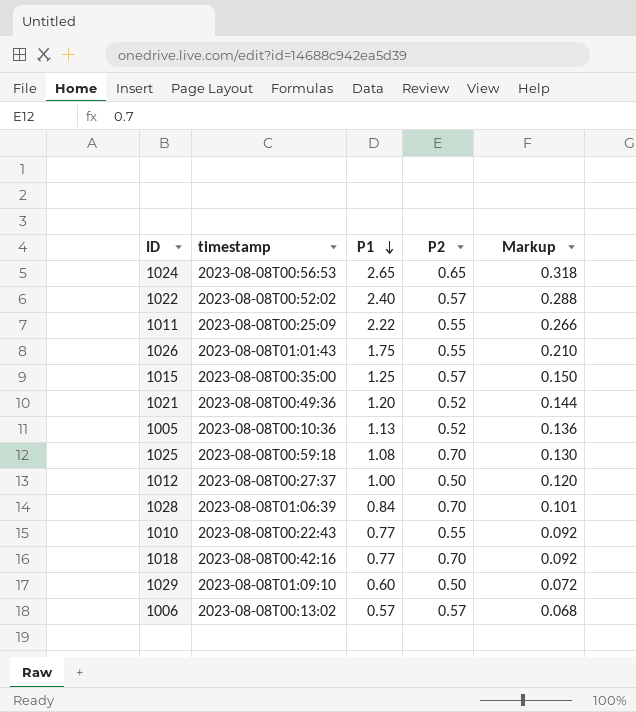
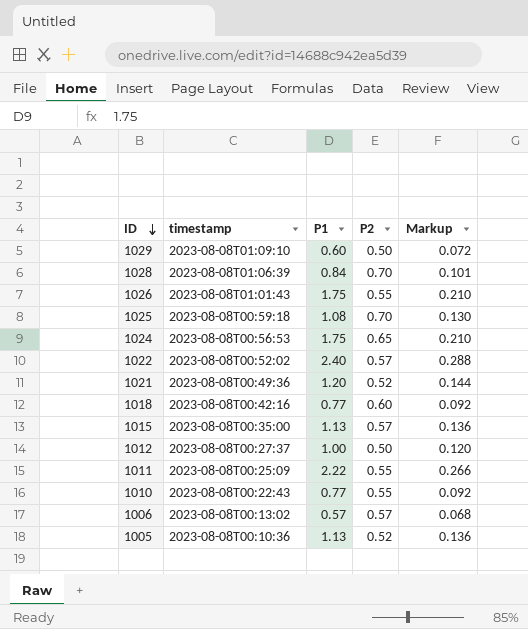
row order: P1 descending -> ID descending
1024 | P1: 2.65 -> 1.75
1024 | Markup: 0.318 -> 0.210
1018 | P2: 0.70 -> 0.60
1015 | P1: 1.25 -> 1.13
1015 | Markup: 0.150 -> 0.136

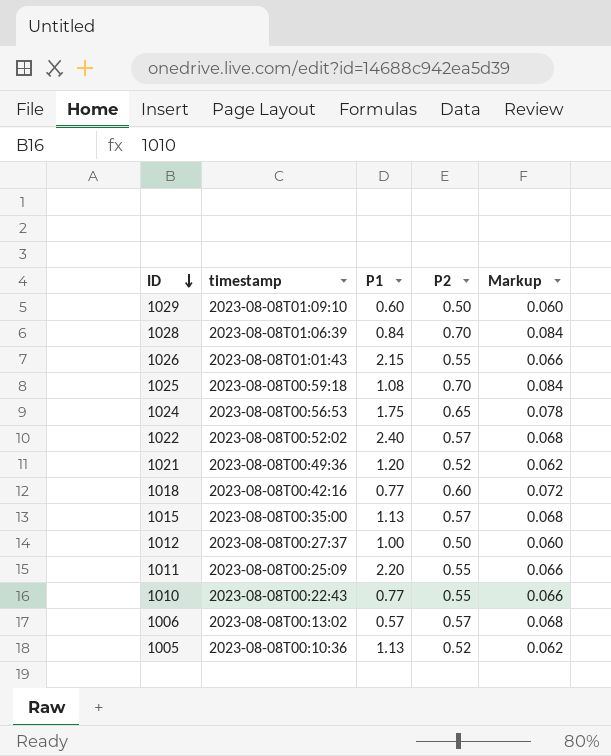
column Markup | formula: [P1] * 0.12 -> [P2] * 0.12
1026 | P1: 1.75 -> 2.15
1011 | P1: 2.22 -> 2.20

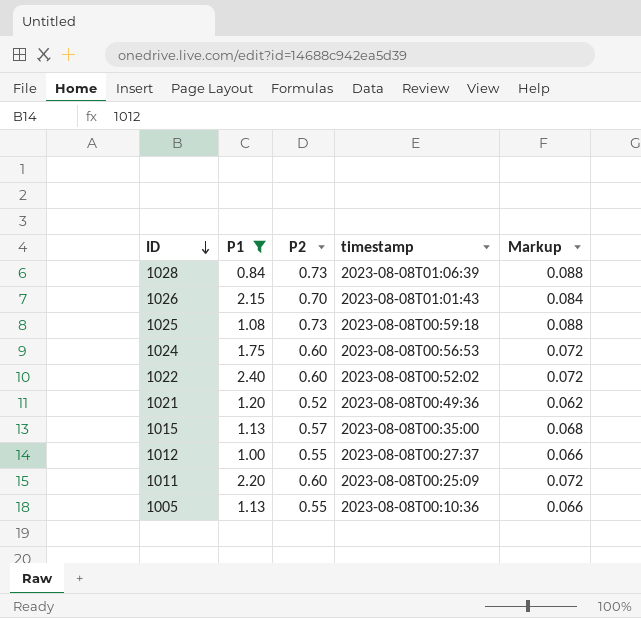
filter: none -> P1 >= 0.84
column timestamp | position: 2 -> 4
1028 | P2: 0.70 -> 0.73
1028 | Markup: 0.084 -> 0.088
1026 | P2: 0.55 -> 0.70
1026 | Markup: 0.066 -> 0.084
1025 | P2: 0.70 -> 0.73
1025 | Markup: 0.084 -> 0.088
1024 | P2: 0.65 -> 0.60
1024 | Markup: 0.078 -> 0.072
1022 | P2: 0.57 -> 0.60
1022 | Markup: 0.068 -> 0.072
1012 | P2: 0.50 -> 0.55
1012 | Markup: 0.060 -> 0.066
1011 | P2: 0.55 -> 0.60
1011 | Markup: 0.066 -> 0.072
1005 | P2: 0.52 -> 0.55
1005 | Markup: 0.062 -> 0.066

